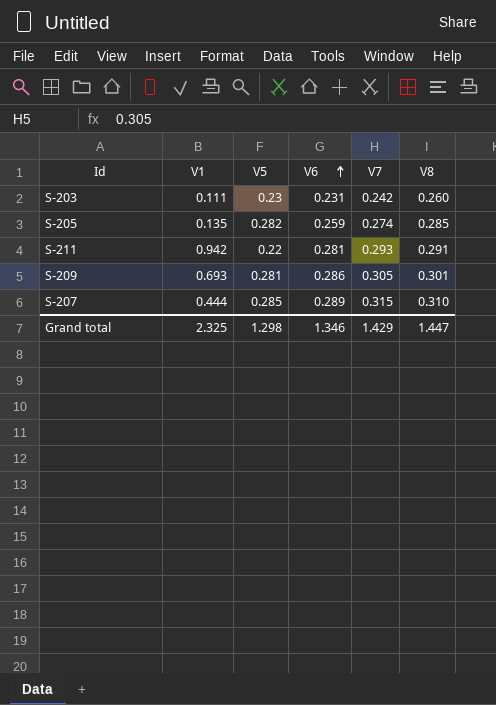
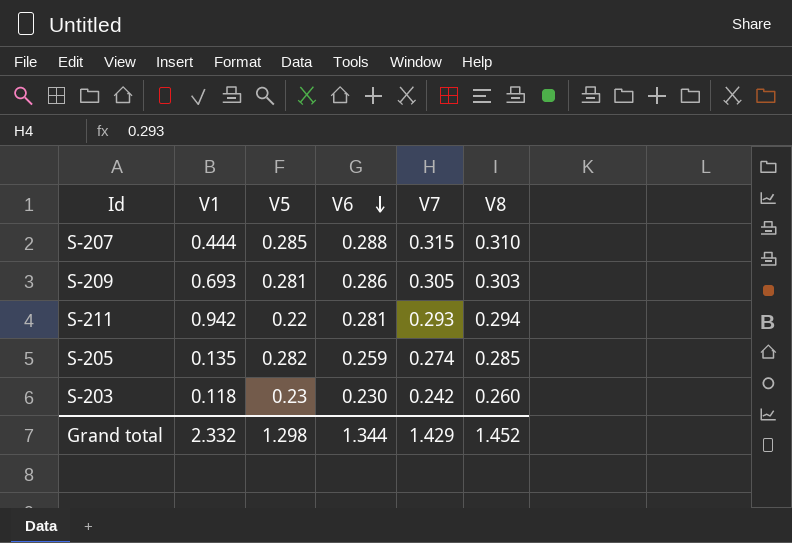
row order: V6 ascending -> V6 descending
S-207 | V6: 0.289 -> 0.288
S-209 | V8: 0.301 -> 0.303
S-211 | V8: 0.291 -> 0.294
S-203 | V1: 0.111 -> 0.118
S-203 | V6: 0.231 -> 0.230
Grand total | V1: 2.325 -> 2.332
Grand total | V6: 1.346 -> 1.344
Grand total | V8: 1.447 -> 1.452

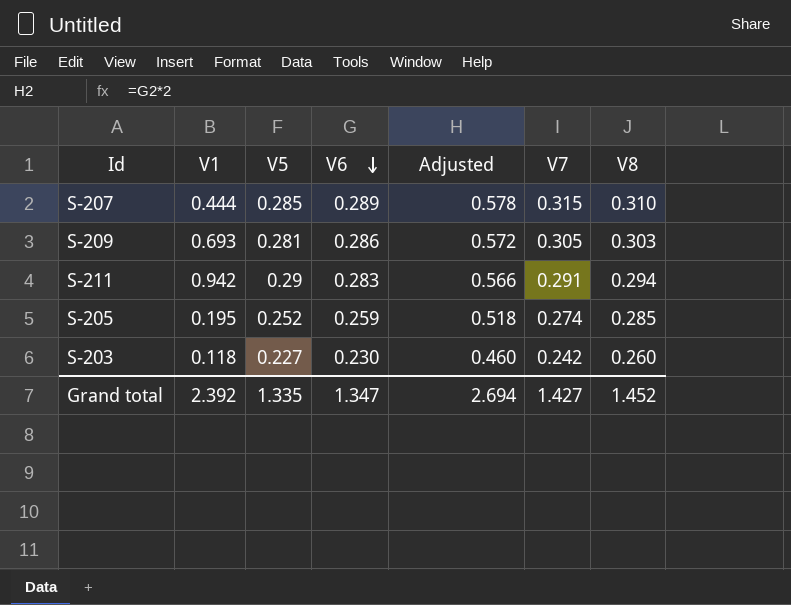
column Adjusted | formula: none -> [V6] * 2
S-207 | V6: 0.288 -> 0.289
S-211 | V5: 0.22 -> 0.29
S-211 | V6: 0.281 -> 0.283
S-211 | V7: 0.293 -> 0.291
S-205 | V1: 0.135 -> 0.195
S-205 | V5: 0.282 -> 0.252
S-203 | V5: 0.23 -> 0.227
Grand total | V1: 2.332 -> 2.392
Grand total | V5: 1.298 -> 1.335
Grand total | V6: 1.344 -> 1.347
Grand total | V7: 1.429 -> 1.427

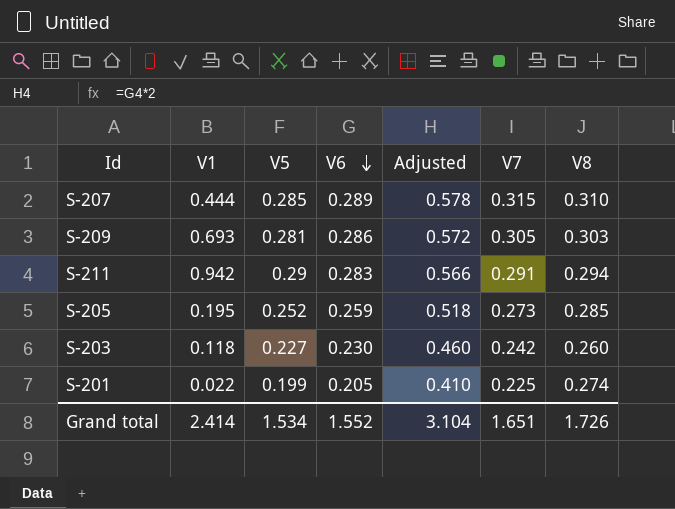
S-205 | V7: 0.274 -> 0.273
row S-201: none -> 0.022 | 0.199 | 0.205 | 0.410 | 0.225 | 0.274
Grand total | V1: 2.392 -> 2.414
Grand total | V5: 1.335 -> 1.534
Grand total | V6: 1.347 -> 1.552
Grand total | Adjusted: 2.694 -> 3.104
Grand total | V7: 1.427 -> 1.651
Grand total | V8: 1.452 -> 1.726

